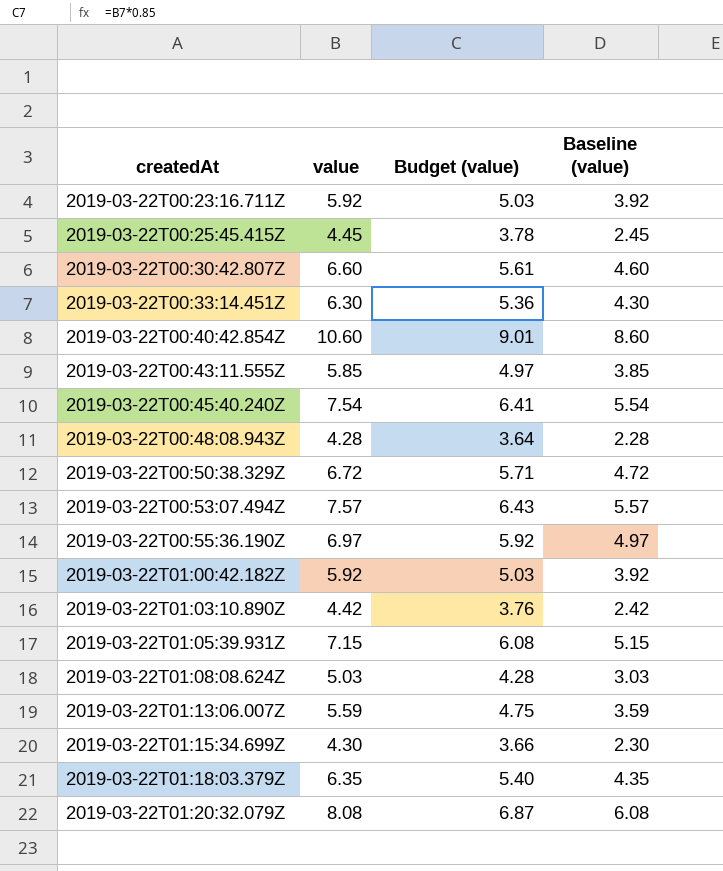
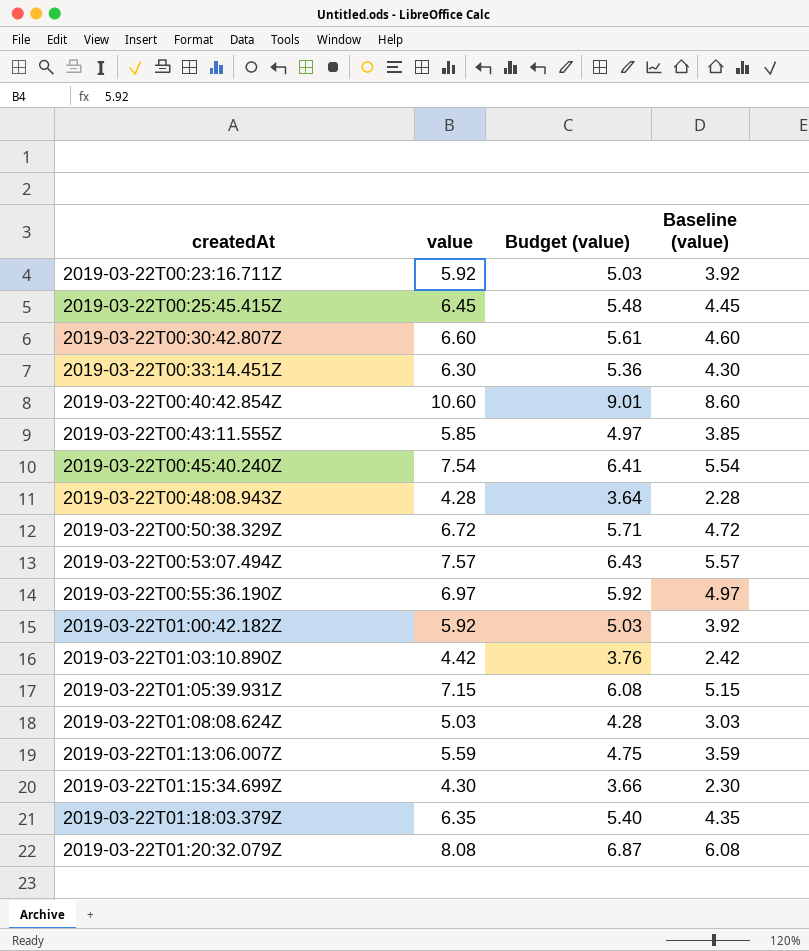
2019-03-22T00:25:45.415Z | value: 4.45 -> 6.45
2019-03-22T00:25:45.415Z | Budget (value): 3.78 -> 5.48
2019-03-22T00:25:45.415Z | Baseline (value): 2.45 -> 4.45

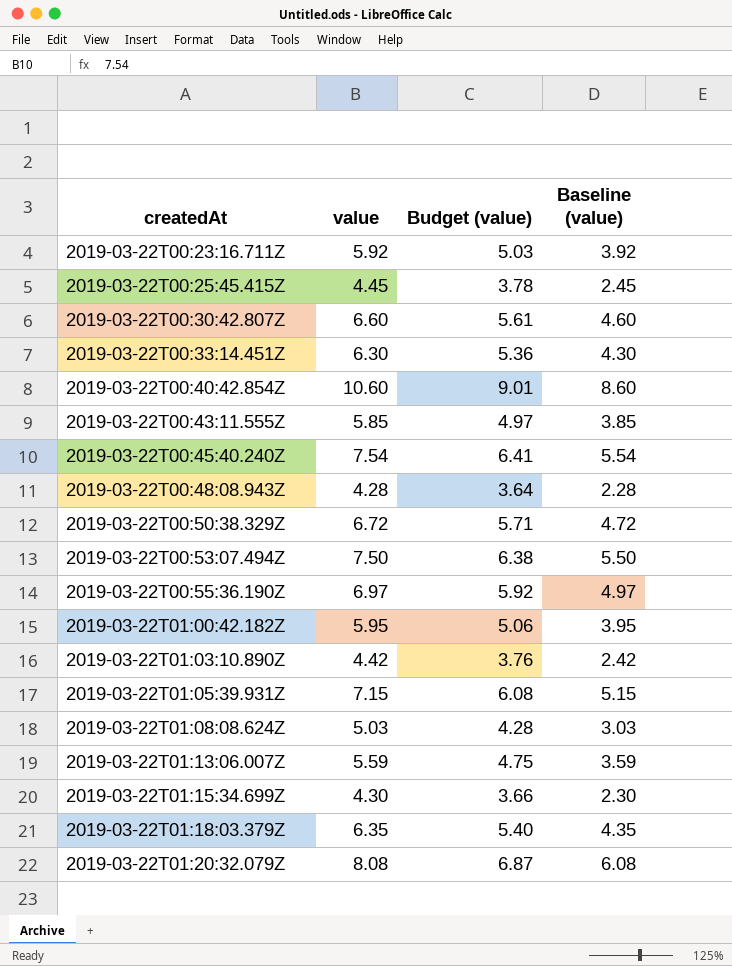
2019-03-22T00:25:45.415Z | value: 6.45 -> 4.45
2019-03-22T00:25:45.415Z | Budget (value): 5.48 -> 3.78
2019-03-22T00:25:45.415Z | Baseline (value): 4.45 -> 2.45
2019-03-22T00:53:07.494Z | value: 7.57 -> 7.50
2019-03-22T00:53:07.494Z | Budget (value): 6.43 -> 6.38
2019-03-22T00:53:07.494Z | Baseline (value): 5.57 -> 5.50
2019-03-22T01:00:42.182Z | value: 5.92 -> 5.95
2019-03-22T01:00:42.182Z | Budget (value): 5.03 -> 5.06
2019-03-22T01:00:42.182Z | Baseline (value): 3.92 -> 3.95

